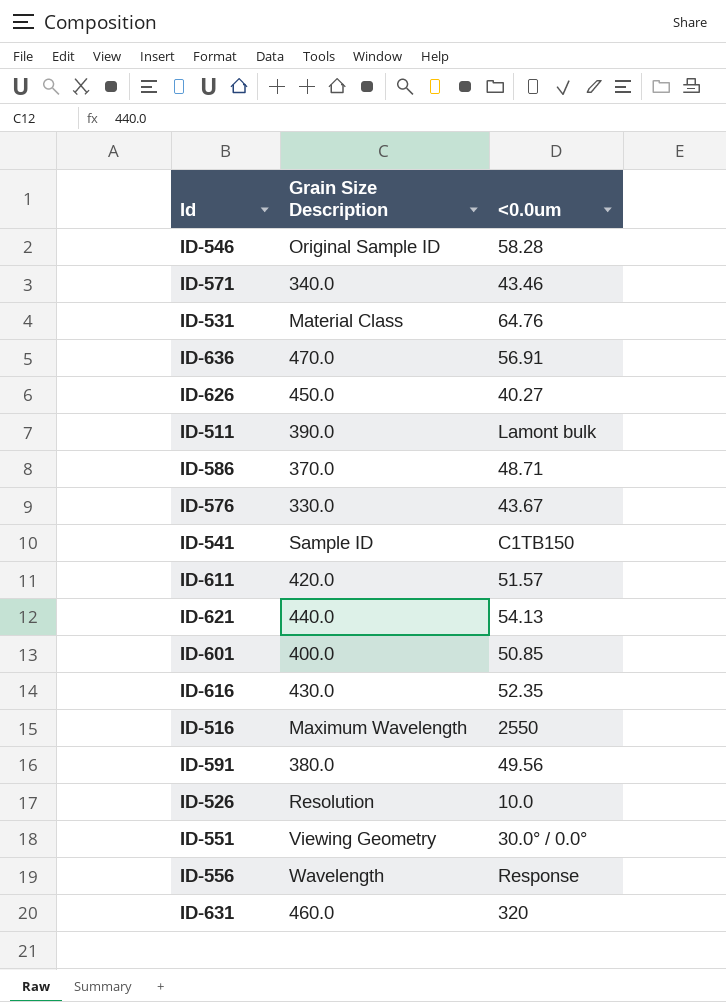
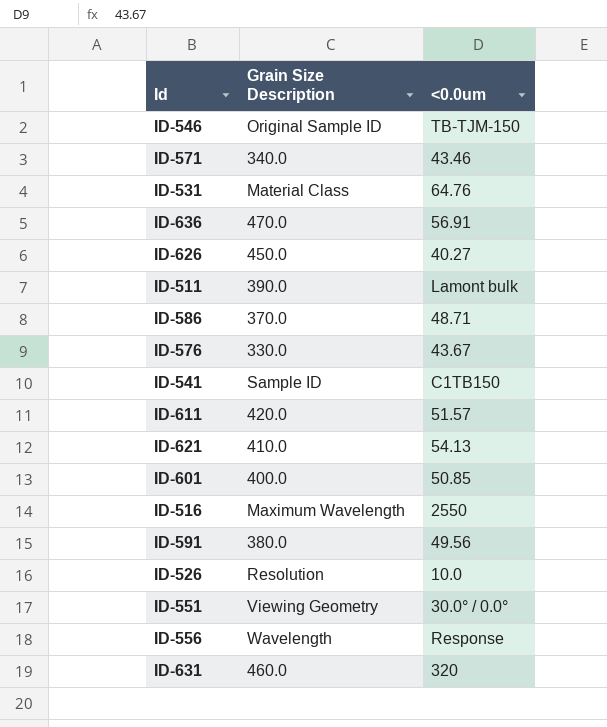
row ID-616: 430.0 | 52.35 -> none
ID-546 | <0.0um: 58.28 -> TB-TJM-150
ID-621 | Grain Size Description: 440.0 -> 410.0

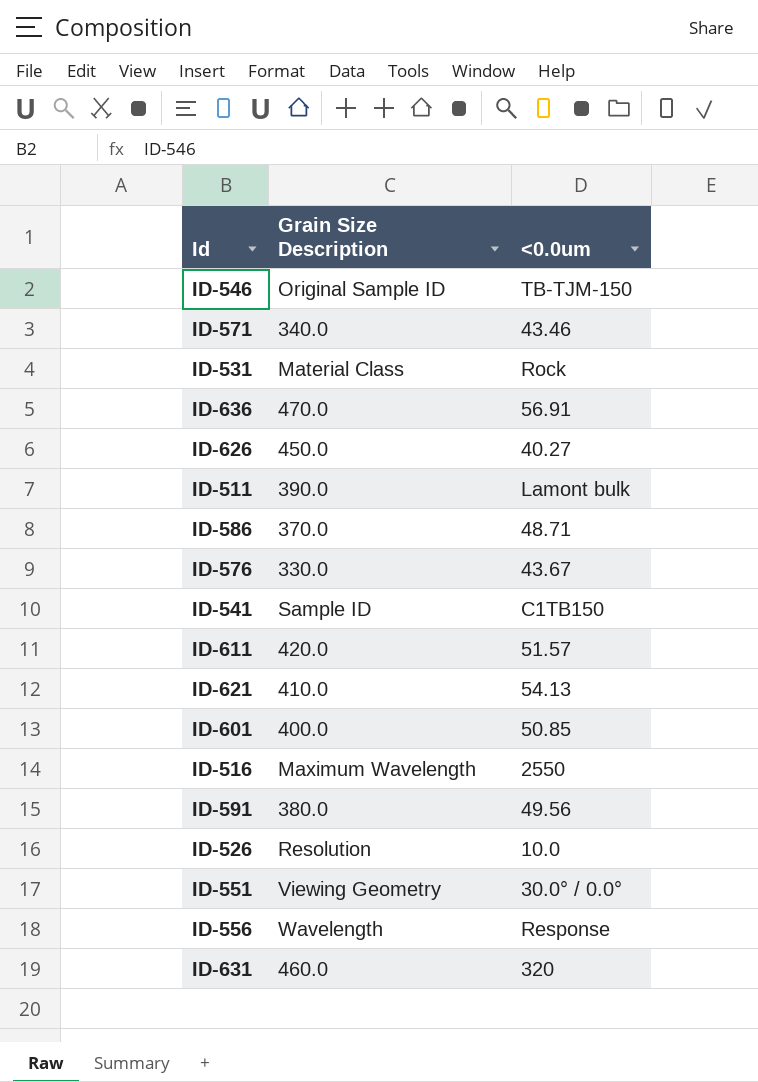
ID-531 | <0.0um: 64.76 -> Rock

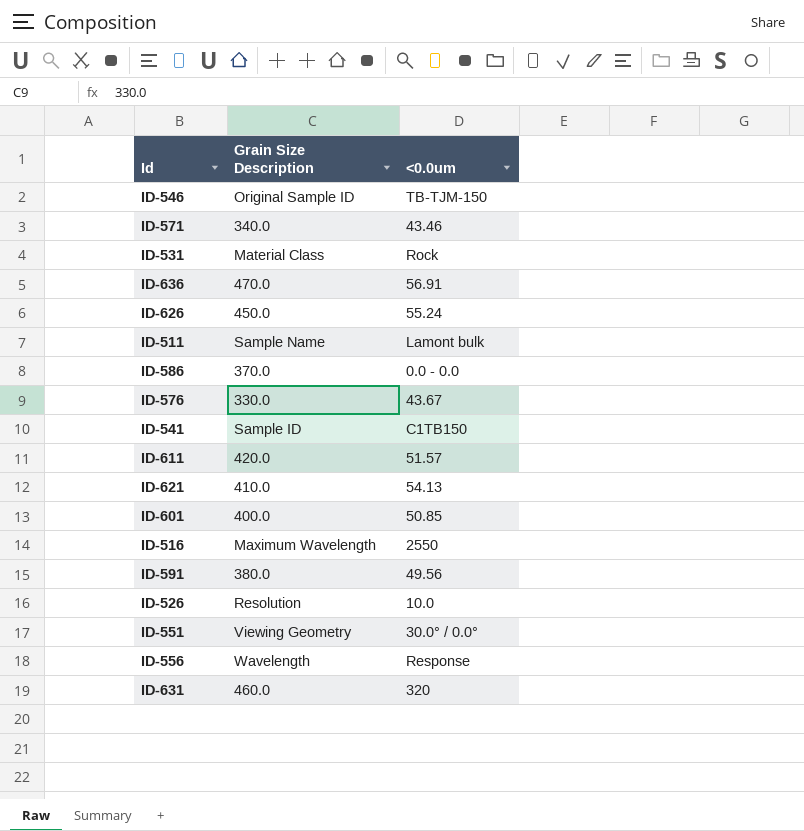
ID-626 | <0.0um: 40.27 -> 55.24
ID-511 | Grain Size Description: 390.0 -> Sample Name
ID-586 | <0.0um: 48.71 -> 0.0 - 0.0

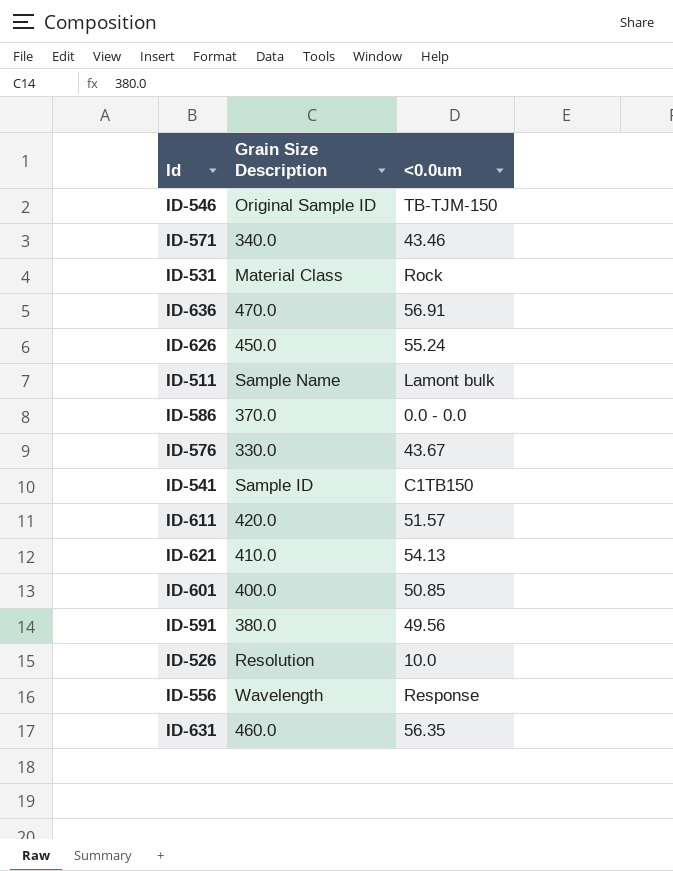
row ID-516: Maximum Wavelength | 2550 -> none
row ID-551: Viewing Geometry | 30.0° / 0.0° -> none
ID-631 | <0.0um: 320 -> 56.35

